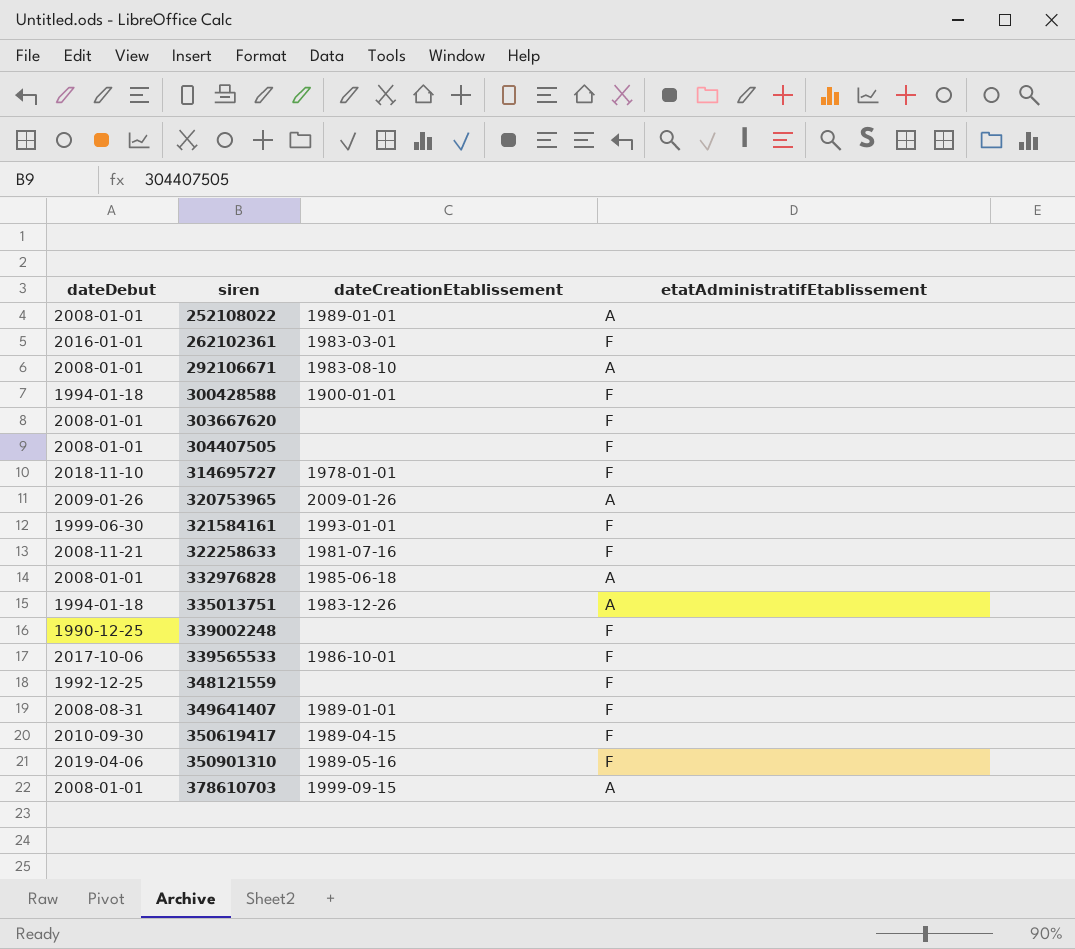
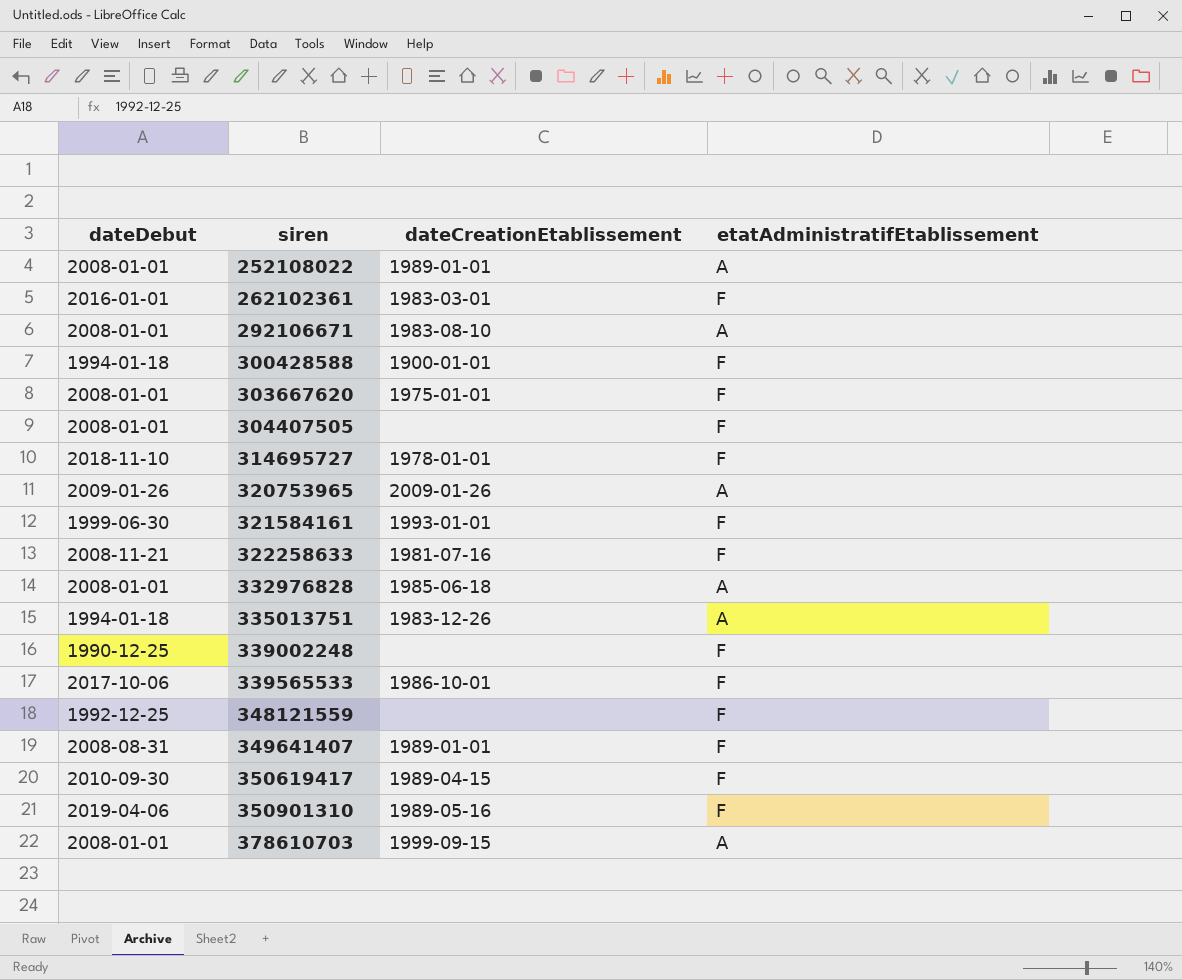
303667620 | dateCreationEtablissement: none -> 1975-01-01

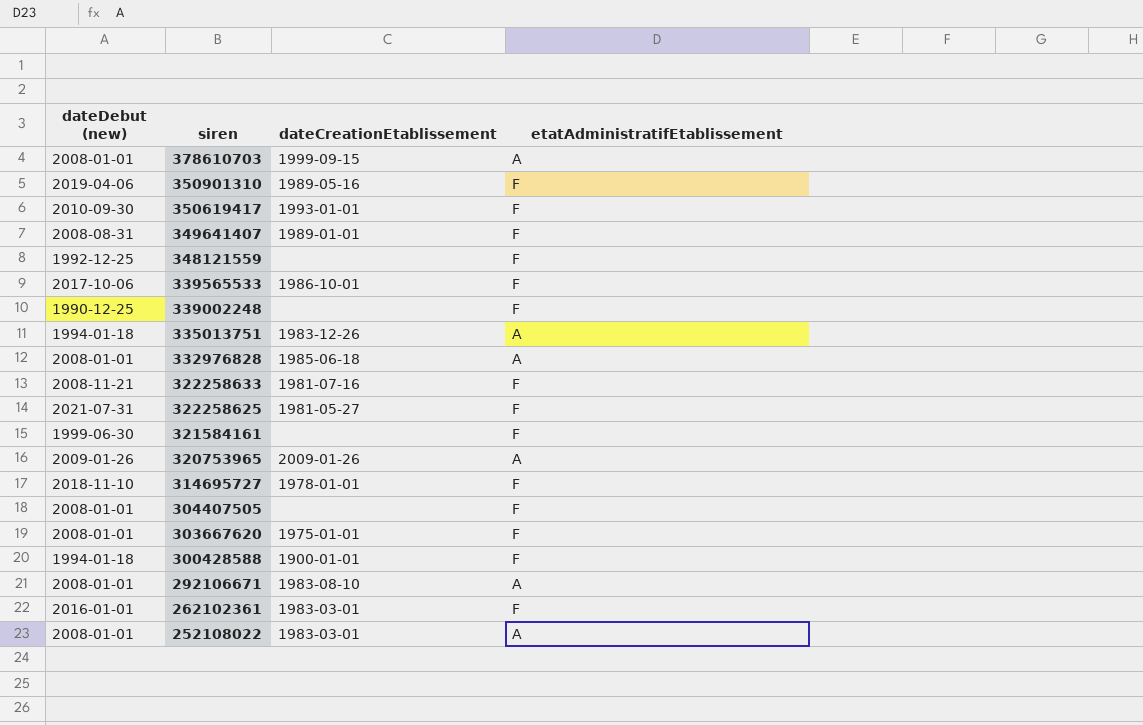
row order: siren ascending -> siren descending
column name: dateDebut -> dateDebut (new)
350619417 | dateCreationEtablissement: 1989-04-15 -> 1993-01-01
row 322258625: none -> 2021-07-31 | 1981-05-27 | F
321584161 | dateCreationEtablissement: 1993-01-01 -> none
252108022 | dateCreationEtablissement: 1989-01-01 -> 1983-03-01

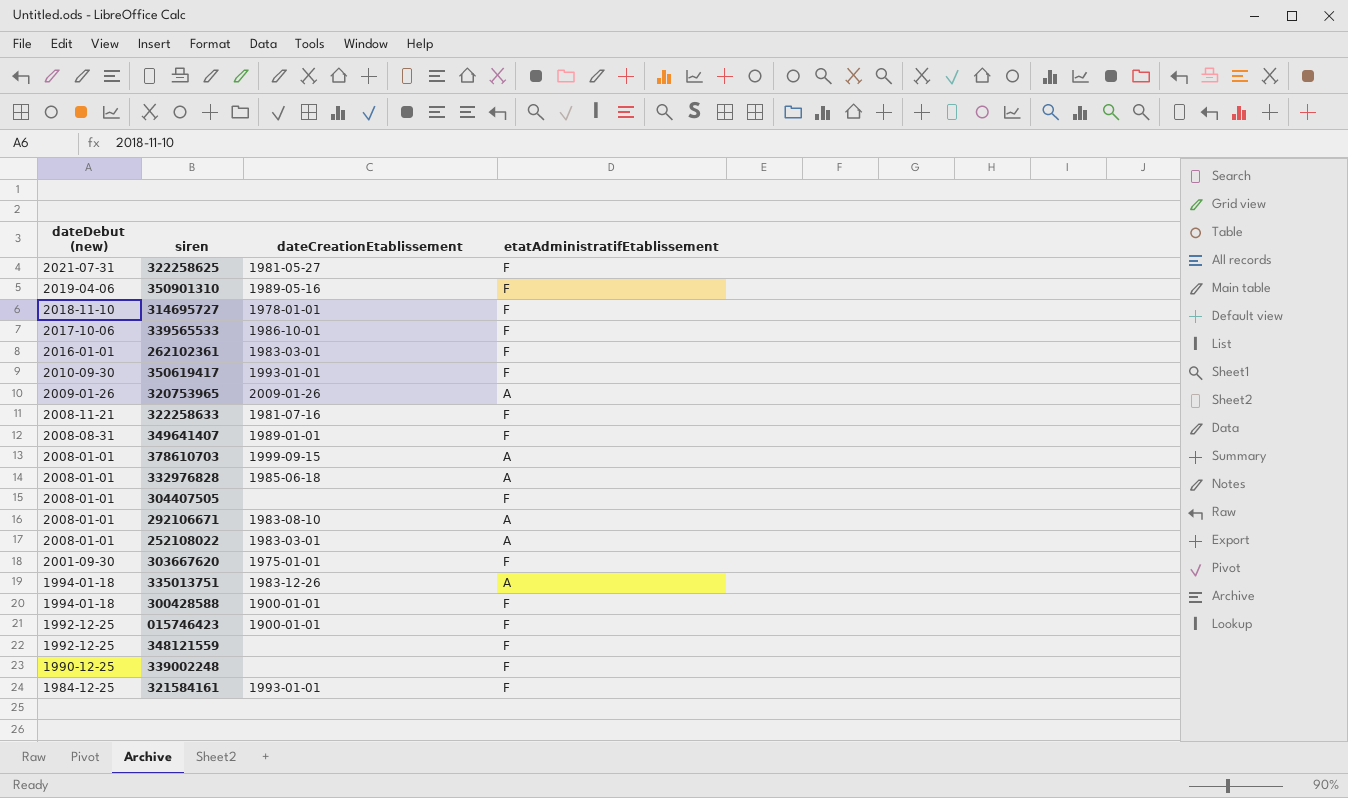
row order: siren descending -> dateDebut (new) descending
303667620 | dateDebut (new): 2008-01-01 -> 2001-09-30
row 015746423: none -> 1992-12-25 | 1900-01-01 | F
321584161 | dateDebut (new): 1999-06-30 -> 1984-12-25
321584161 | dateCreationEtablissement: none -> 1993-01-01

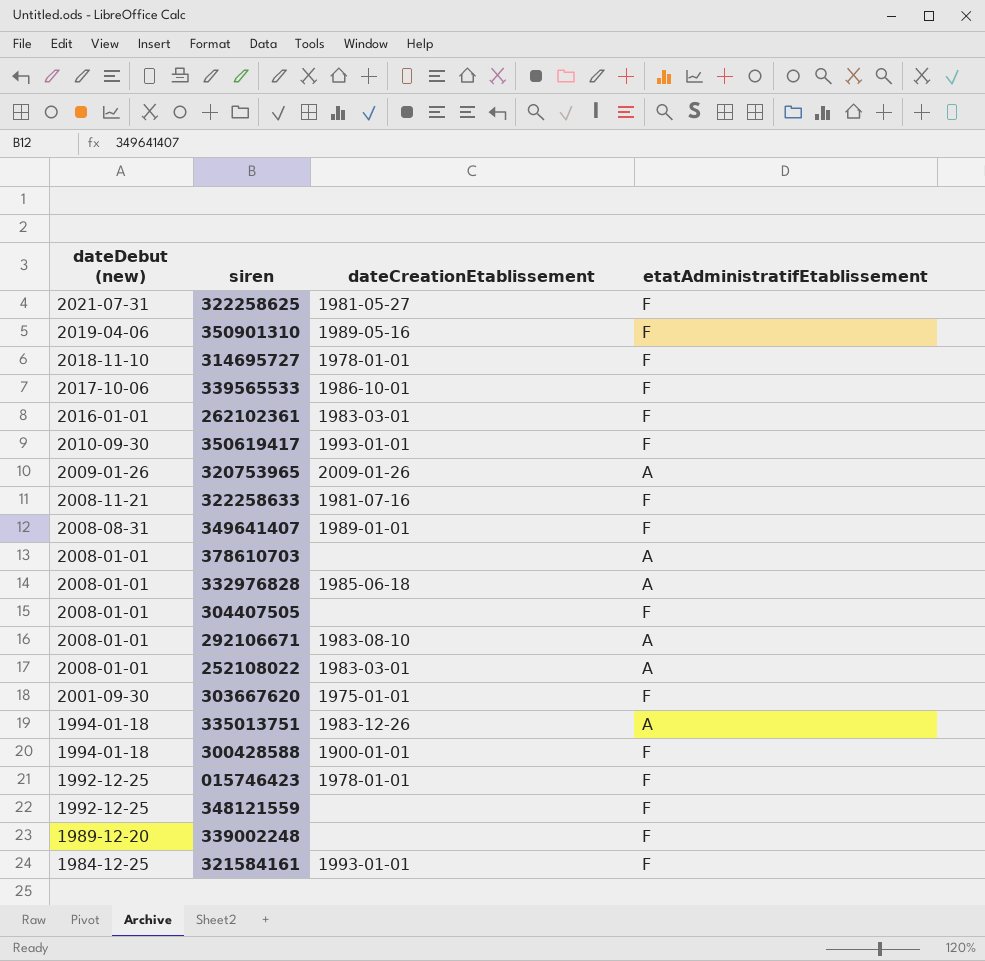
378610703 | dateCreationEtablissement: 1999-09-15 -> none
015746423 | dateCreationEtablissement: 1900-01-01 -> 1978-01-01
339002248 | dateDebut (new): 1990-12-25 -> 1989-12-20

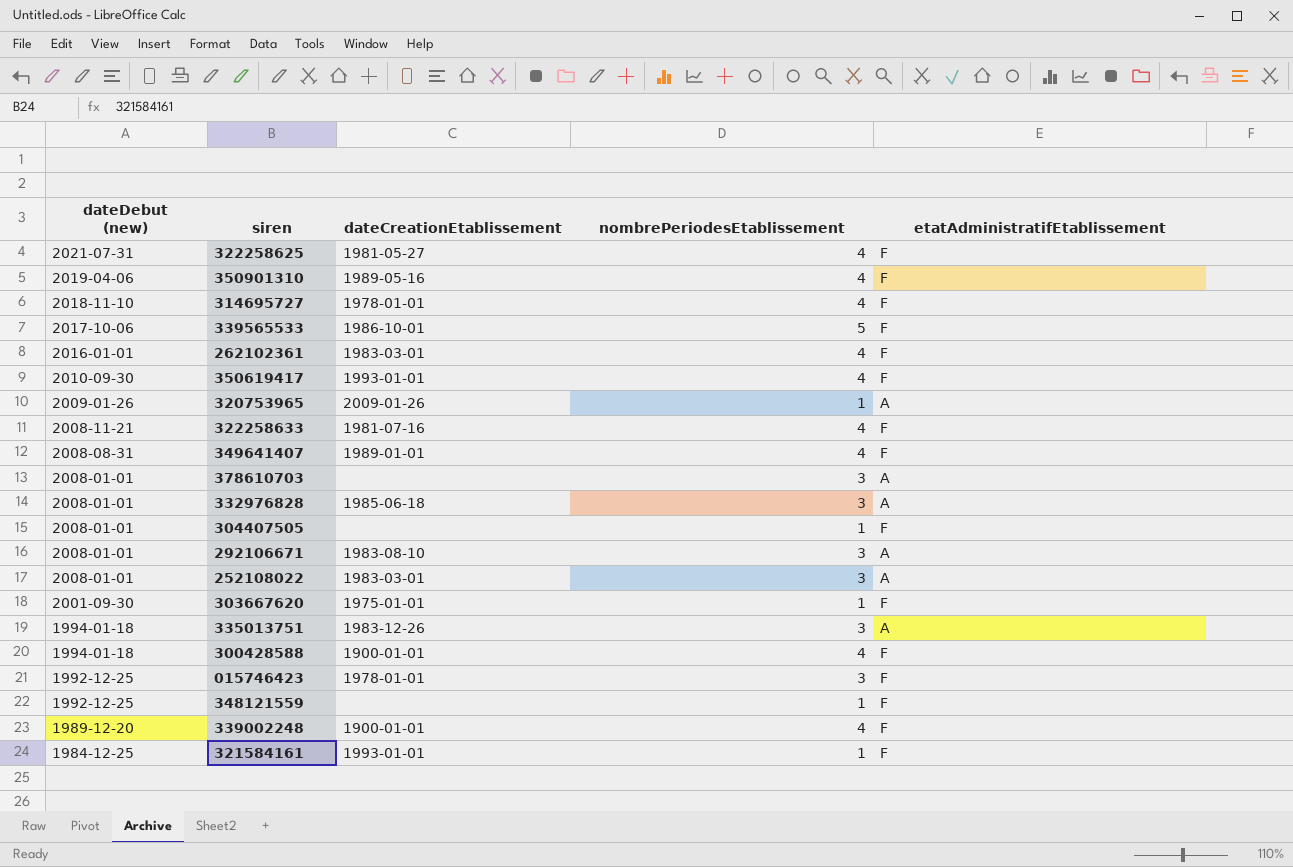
column nombrePeriodesEtablissement | position: none -> 4
339002248 | dateCreationEtablissement: none -> 1900-01-01

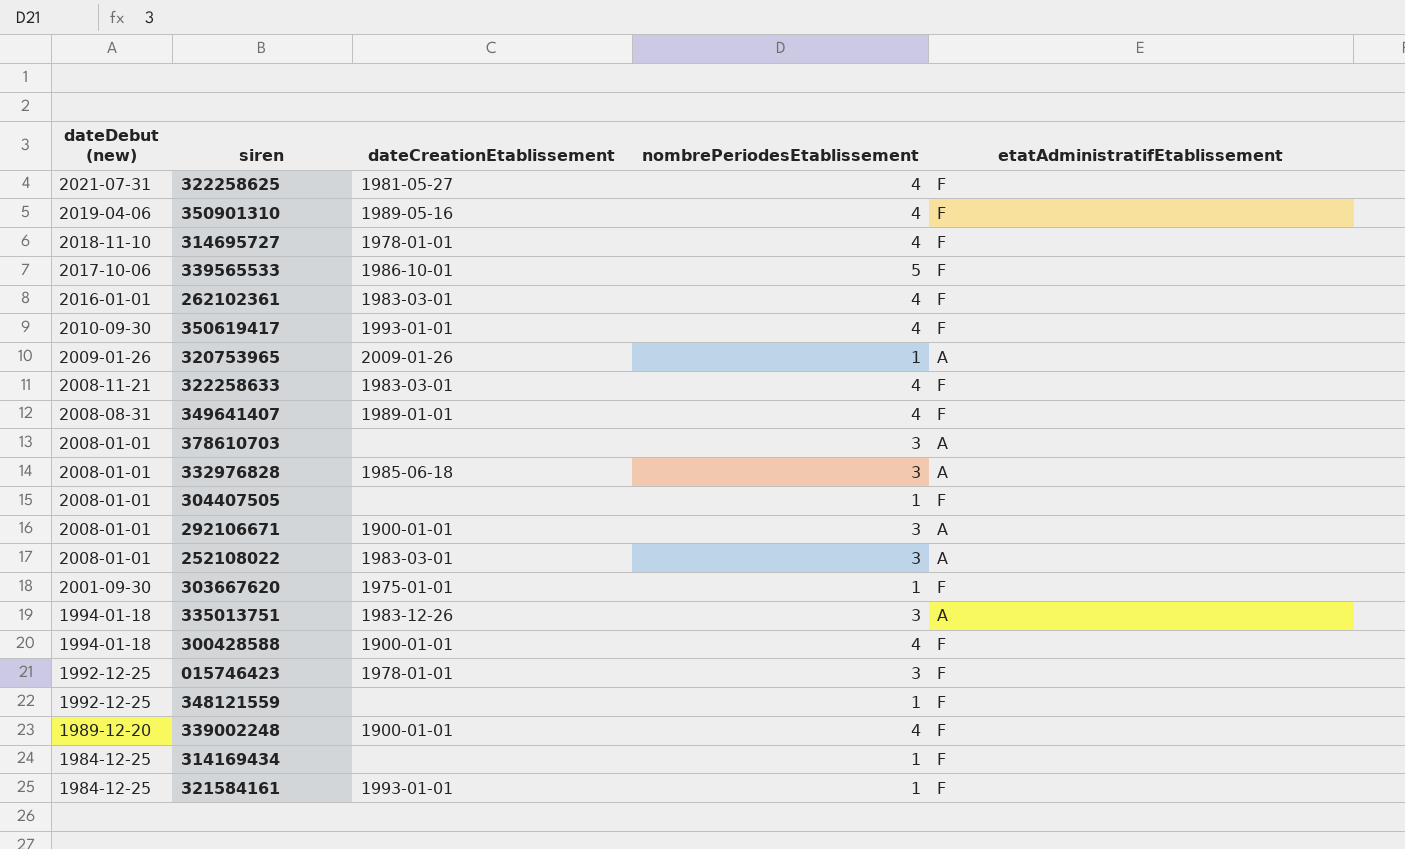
322258633 | dateCreationEtablissement: 1981-07-16 -> 1983-03-01
292106671 | dateCreationEtablissement: 1983-08-10 -> 1900-01-01
row 314169434: none -> 1984-12-25 | none | 1 | F

